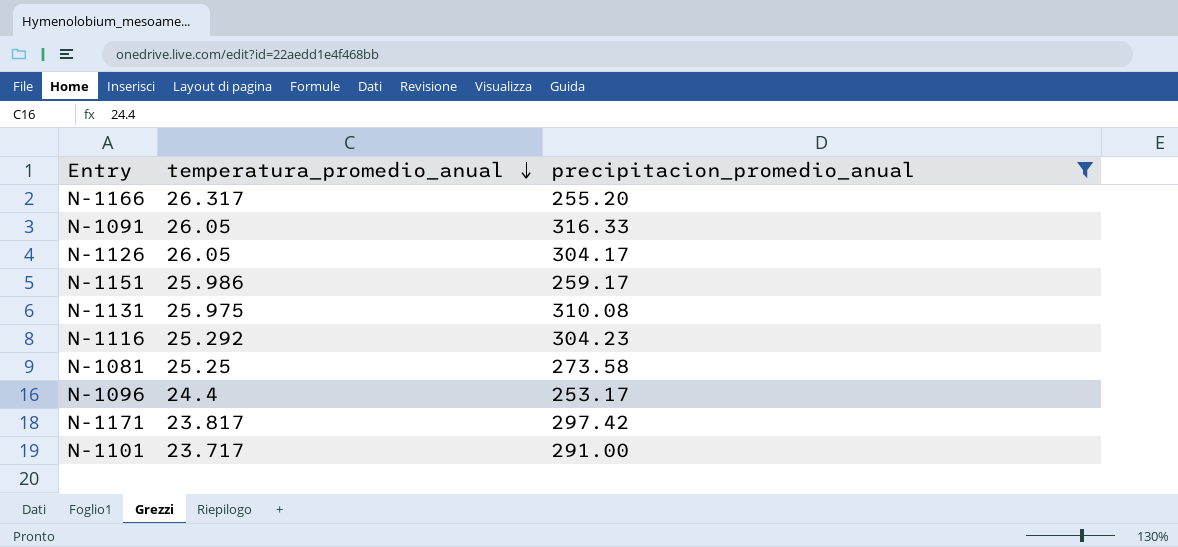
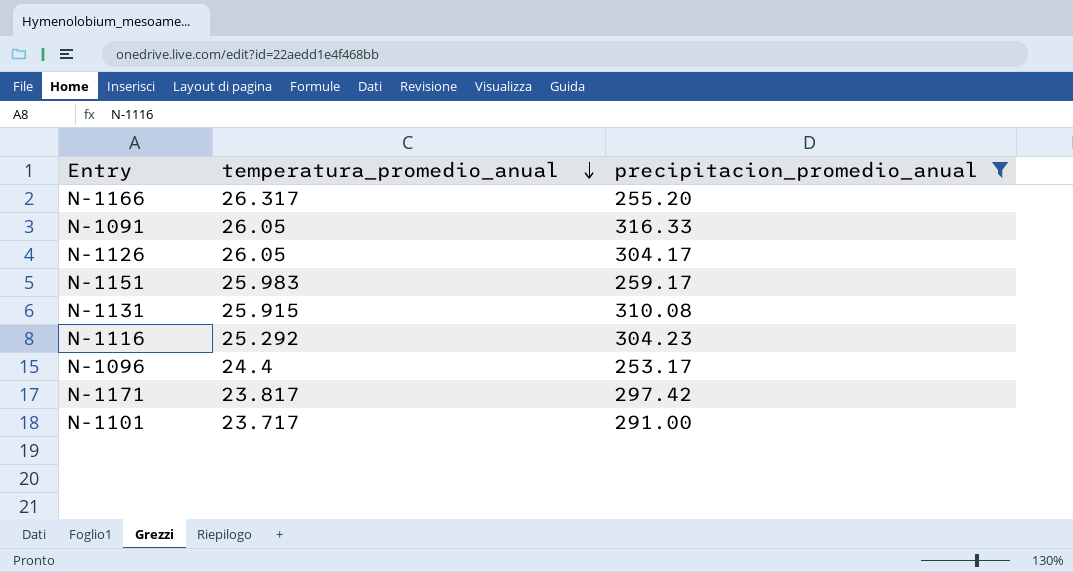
row N-1081: 25.25 | 273.58 -> none
N-1151 | temperatura_promedio_anual: 25.986 -> 25.983
N-1131 | temperatura_promedio_anual: 25.975 -> 25.915

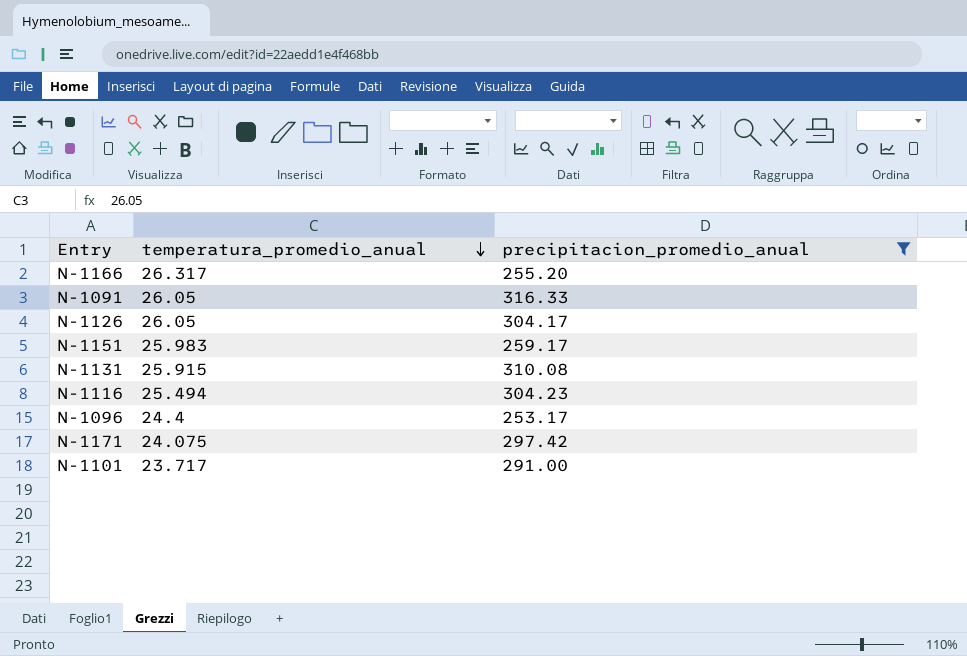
N-1116 | temperatura_promedio_anual: 25.292 -> 25.494
N-1171 | temperatura_promedio_anual: 23.817 -> 24.075

